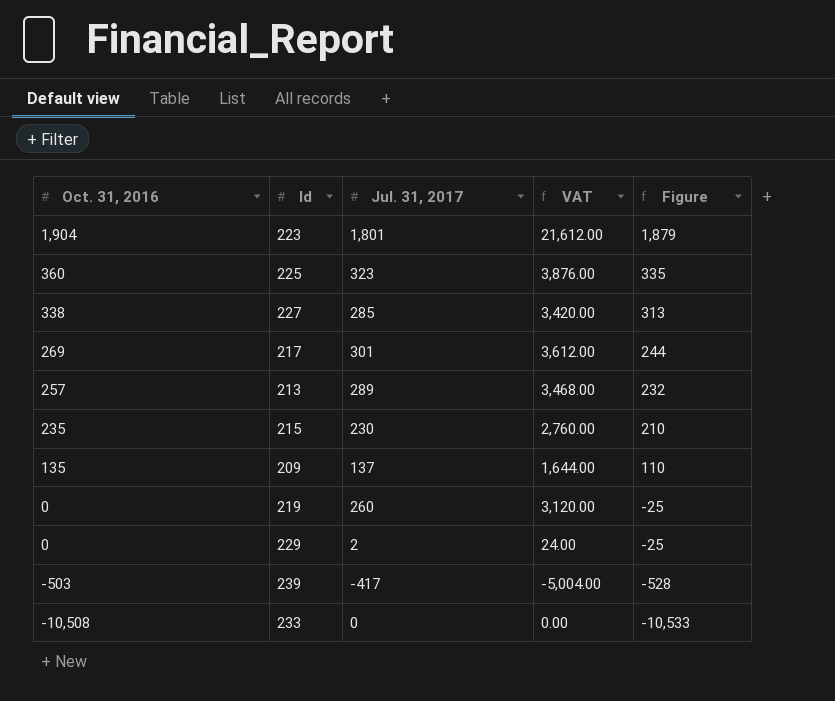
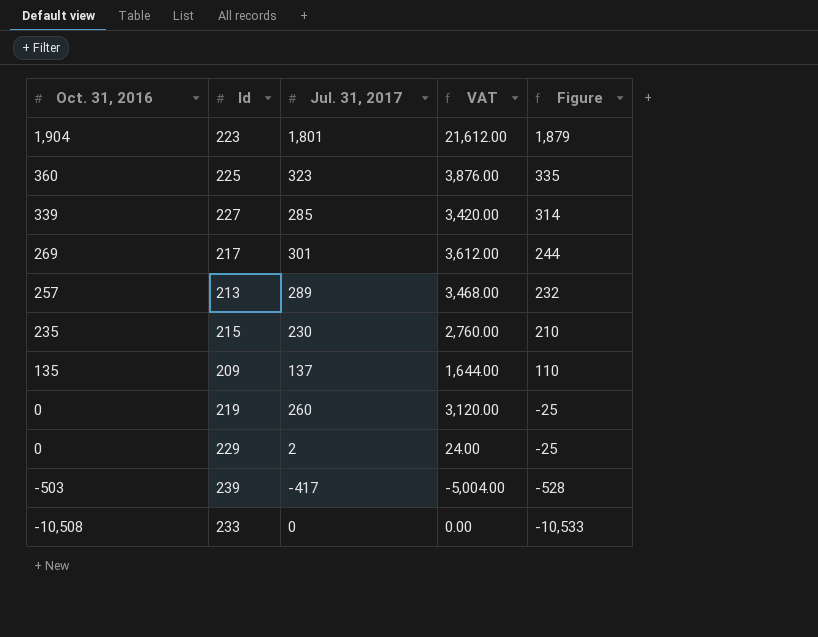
227 | Oct. 31, 2016: 338 -> 339
227 | Figure: 313 -> 314

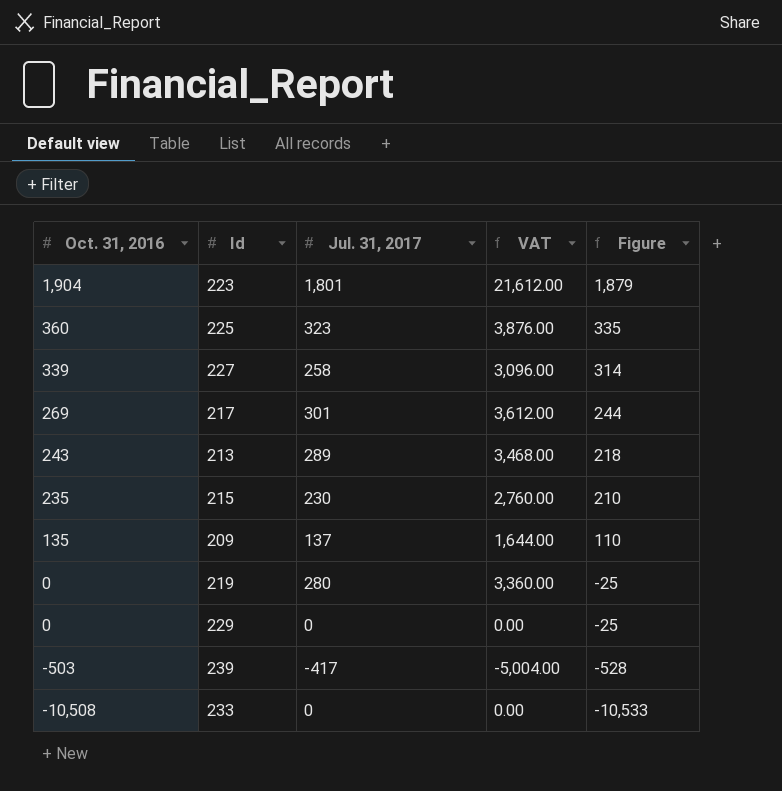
227 | Jul. 31, 2017: 285 -> 258
227 | VAT: 3,420.00 -> 3,096.00
213 | Oct. 31, 2016: 257 -> 243
213 | Figure: 232 -> 218
219 | Jul. 31, 2017: 260 -> 280
219 | VAT: 3,120.00 -> 3,360.00
229 | Jul. 31, 2017: 2 -> 0
229 | VAT: 24.00 -> 0.00

